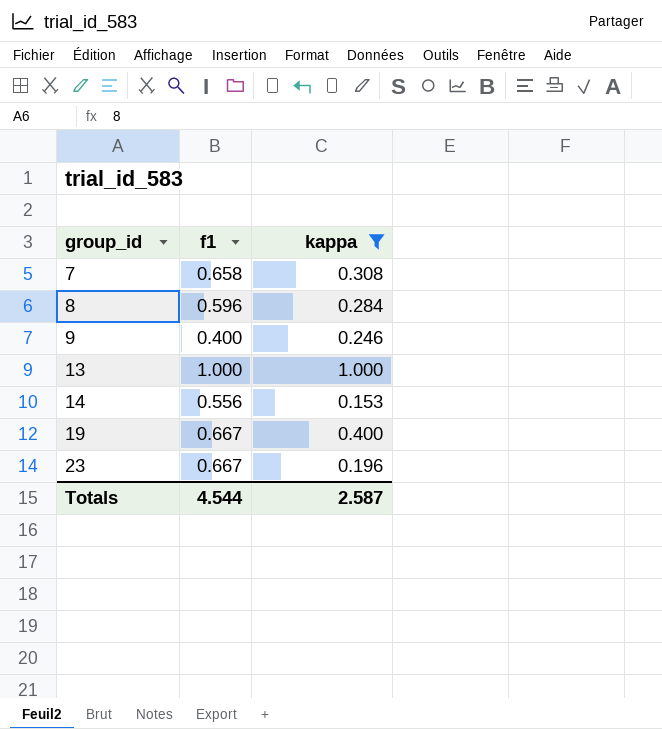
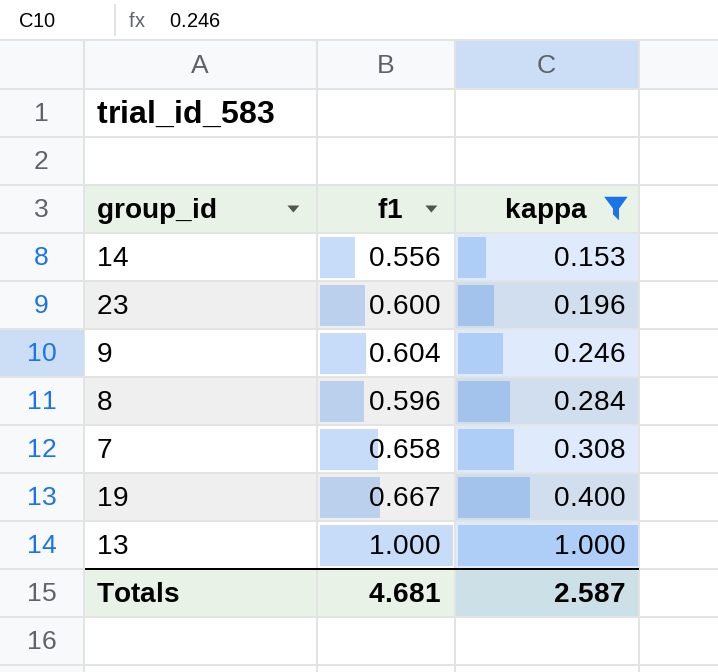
row order: group_id ascending -> kappa ascending
23 | f1: 0.667 -> 0.600
9 | f1: 0.400 -> 0.604
Totals | f1: 4.544 -> 4.681

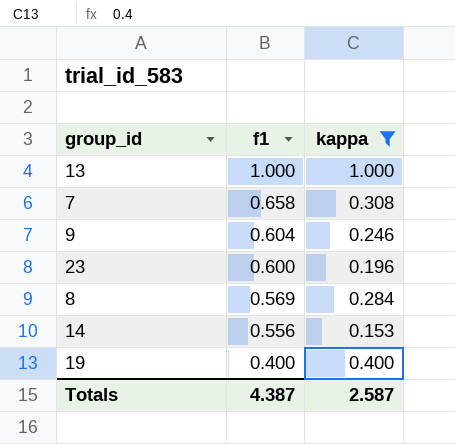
row order: kappa ascending -> f1 descending
8 | f1: 0.596 -> 0.569
19 | f1: 0.667 -> 0.400
Totals | f1: 4.681 -> 4.387

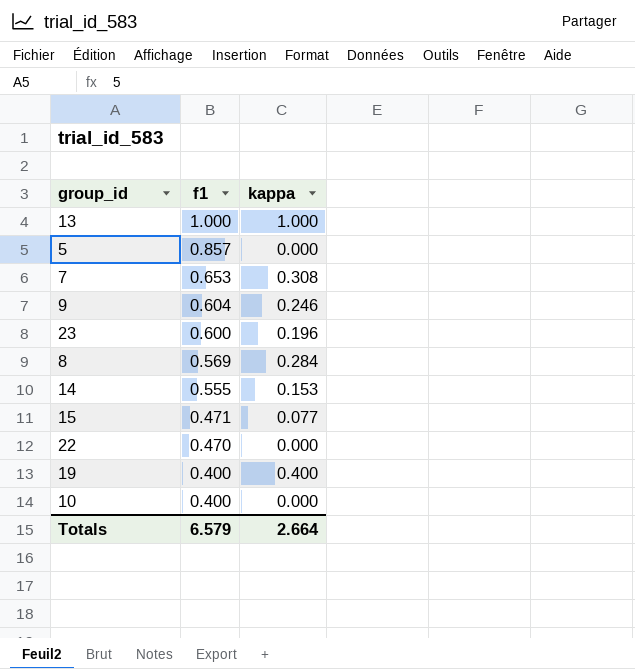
filter: kappa >= 0.153 -> none
7 | f1: 0.658 -> 0.653
14 | f1: 0.556 -> 0.555
Totals | f1: 4.387 -> 6.579
Totals | kappa: 2.587 -> 2.664

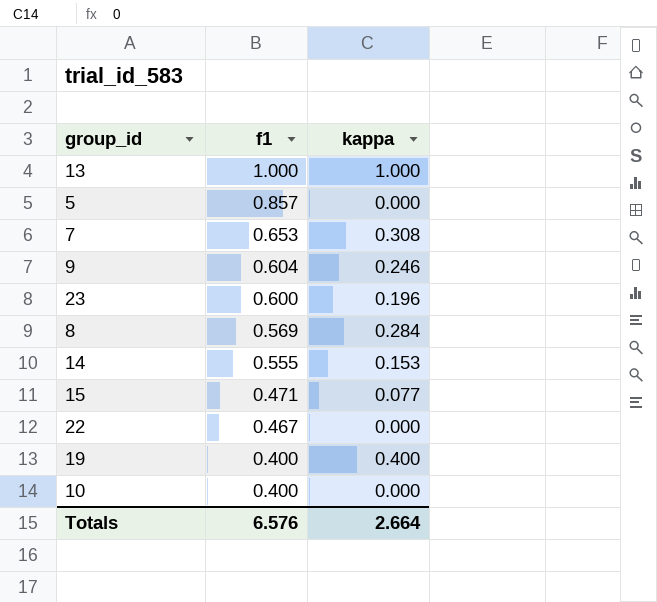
22 | f1: 0.470 -> 0.467
Totals | f1: 6.579 -> 6.576

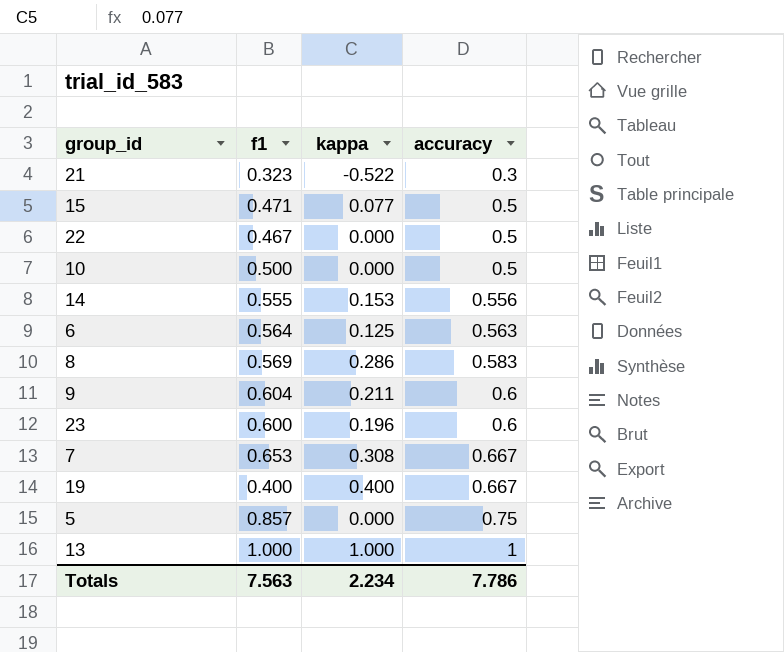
row order: f1 descending -> accuracy ascending
column accuracy | position: none -> 4
row 21: none -> 0.323 | -0.522 | 0.3
10 | f1: 0.400 -> 0.500
row 6: none -> 0.564 | 0.125 | 0.563
8 | kappa: 0.284 -> 0.286
9 | kappa: 0.246 -> 0.211
Totals | f1: 6.576 -> 7.563
Totals | kappa: 2.664 -> 2.234

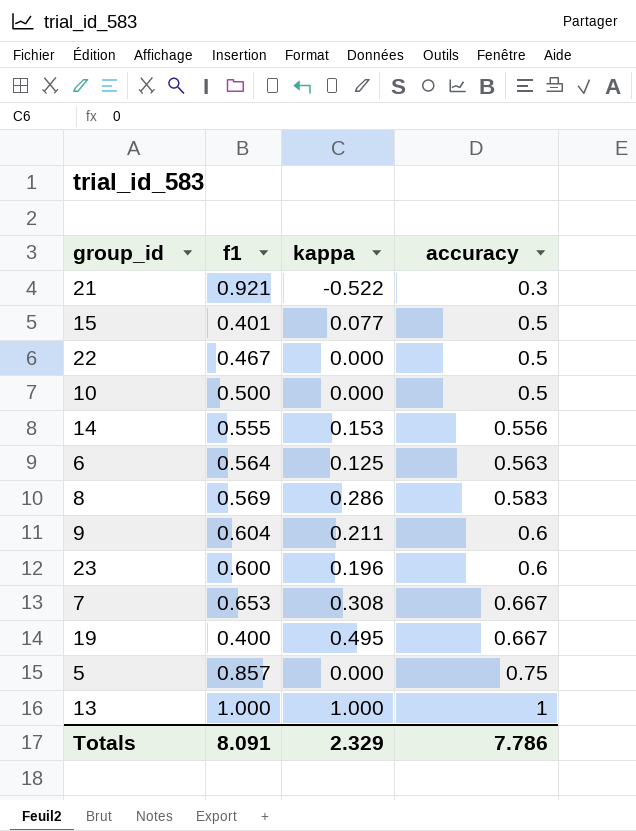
21 | f1: 0.323 -> 0.921
15 | f1: 0.471 -> 0.401
19 | kappa: 0.400 -> 0.495
Totals | f1: 7.563 -> 8.091
Totals | kappa: 2.234 -> 2.329

